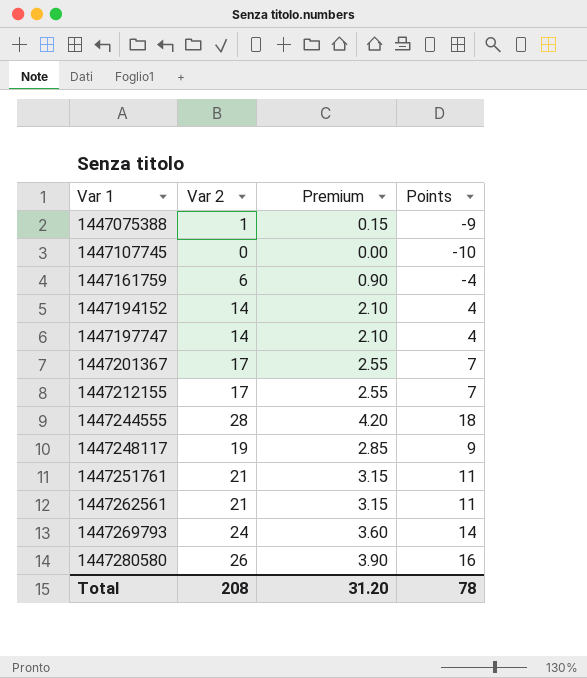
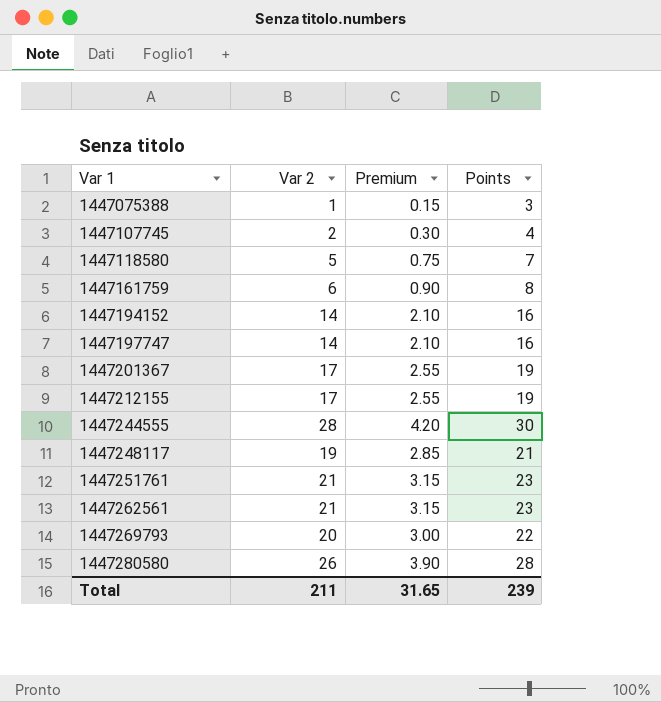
column Points | formula: [Var 2] - 10 -> [Var 2] + 2
1447107745 | Var 2: 0 -> 2
1447107745 | Premium: 0.00 -> 0.30
row 1447118580: none -> 5 | 0.75 | 7
1447269793 | Var 2: 24 -> 20
1447269793 | Premium: 3.60 -> 3.00
Total | Var 2: 208 -> 211
Total | Premium: 31.20 -> 31.65
Total | Points: 78 -> 239

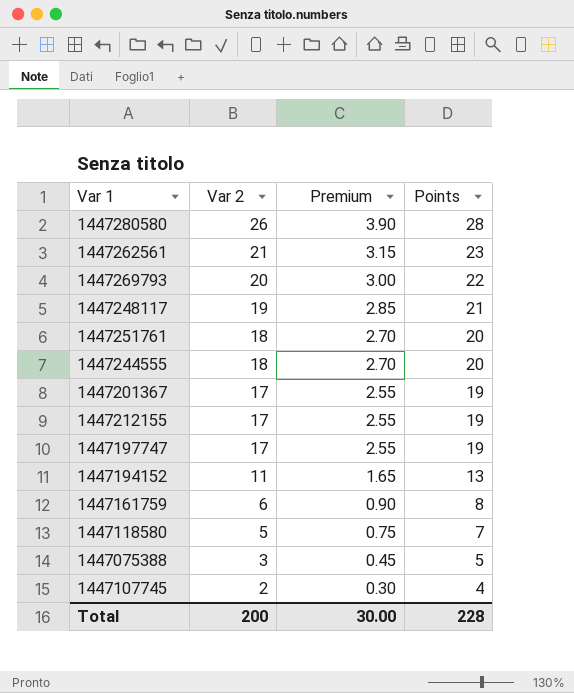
row order: Var 1 ascending -> Var 2 descending
1447251761 | Var 2: 21 -> 18
1447251761 | Premium: 3.15 -> 2.70
1447251761 | Points: 23 -> 20
1447244555 | Var 2: 28 -> 18
1447244555 | Premium: 4.20 -> 2.70
1447244555 | Points: 30 -> 20
1447197747 | Var 2: 14 -> 17
1447197747 | Premium: 2.10 -> 2.55
1447197747 | Points: 16 -> 19
1447194152 | Var 2: 14 -> 11
1447194152 | Premium: 2.10 -> 1.65
1447194152 | Points: 16 -> 13
1447075388 | Var 2: 1 -> 3
1447075388 | Premium: 0.15 -> 0.45
1447075388 | Points: 3 -> 5
Total | Var 2: 211 -> 200
Total | Premium: 31.65 -> 30.00
Total | Points: 239 -> 228

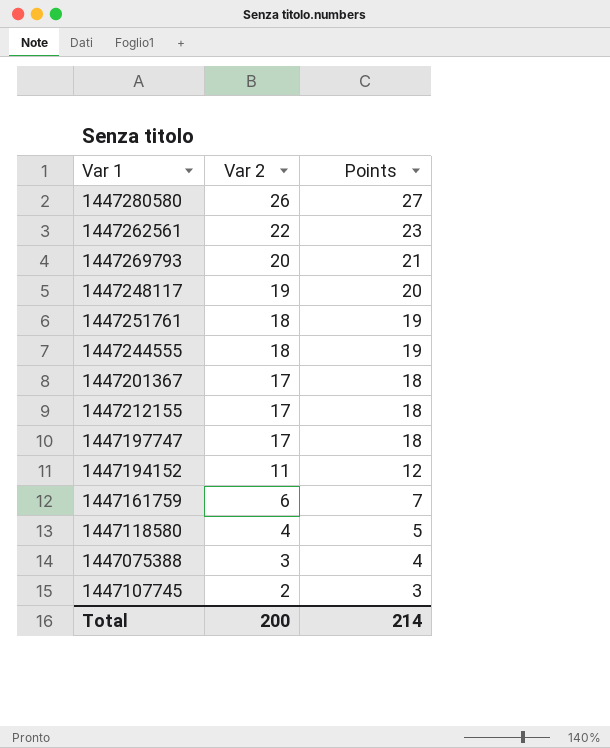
column Premium | formula: [Var 2] * 0.15 -> none
column Points | formula: [Var 2] + 2 -> [Var 2] + 1
1447262561 | Var 2: 21 -> 22
1447118580 | Var 2: 5 -> 4
Total | Points: 228 -> 214

